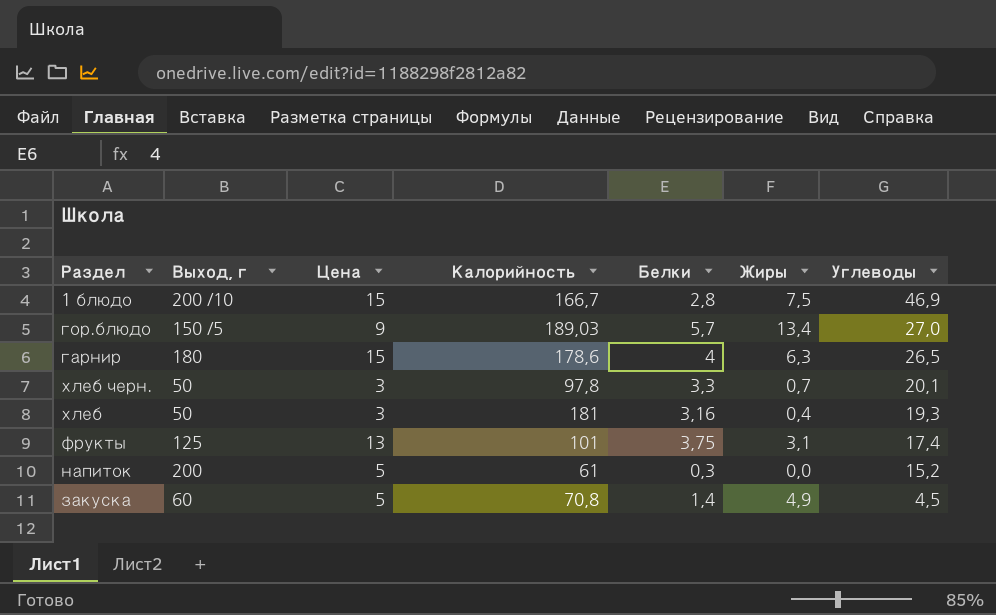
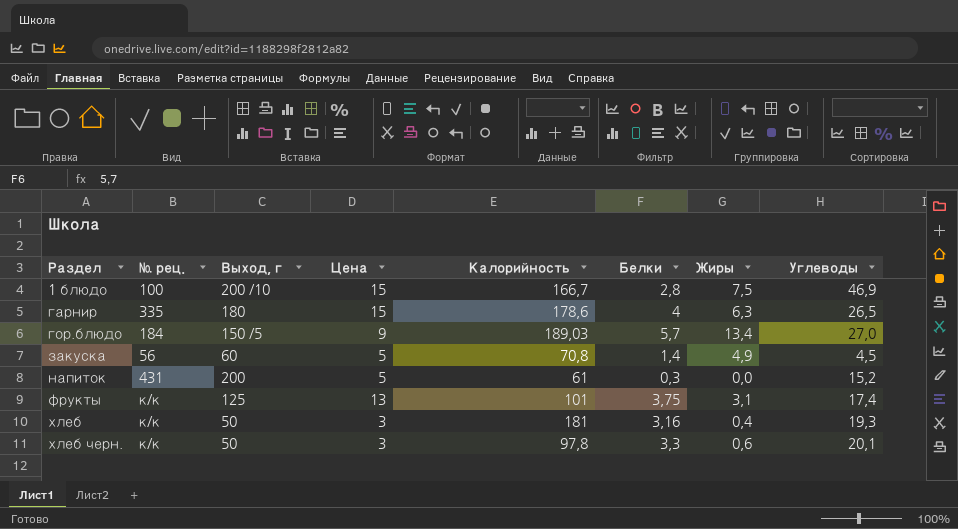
row order: Углеводы descending -> Раздел ascending
column № рец. | position: none -> 2
хлеб черн. | Жиры: 0,7 -> 0,6

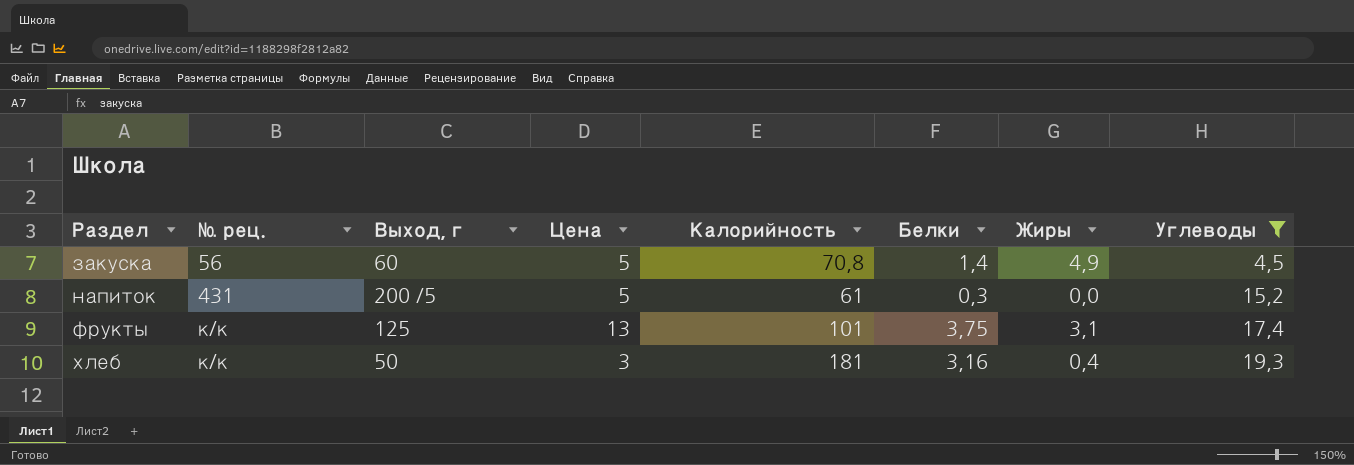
filter: none -> Углеводы <= 19,3
напиток | Выход, г: 200 -> 200 /5

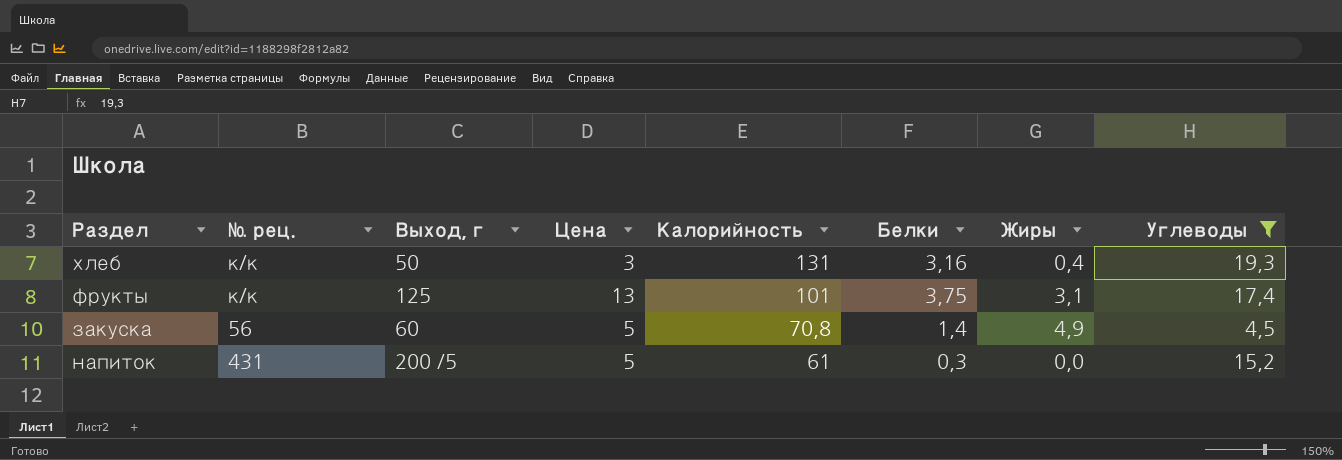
row order: Раздел ascending -> Калорийность descending
хлеб | Калорийность: 181 -> 131

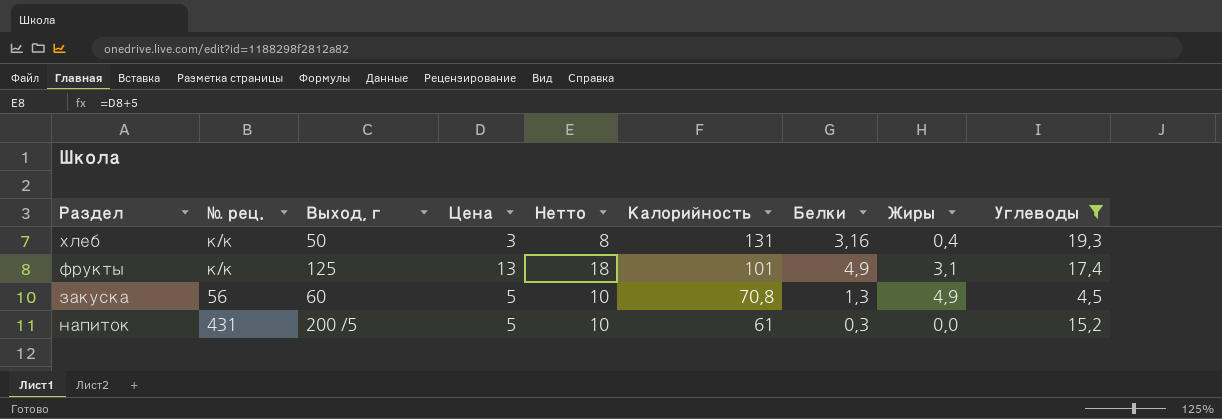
column Нетто | formula: none -> [Цена] + 5
фрукты | Белки: 3,75 -> 4,9
закуска | Белки: 1,4 -> 1,3

